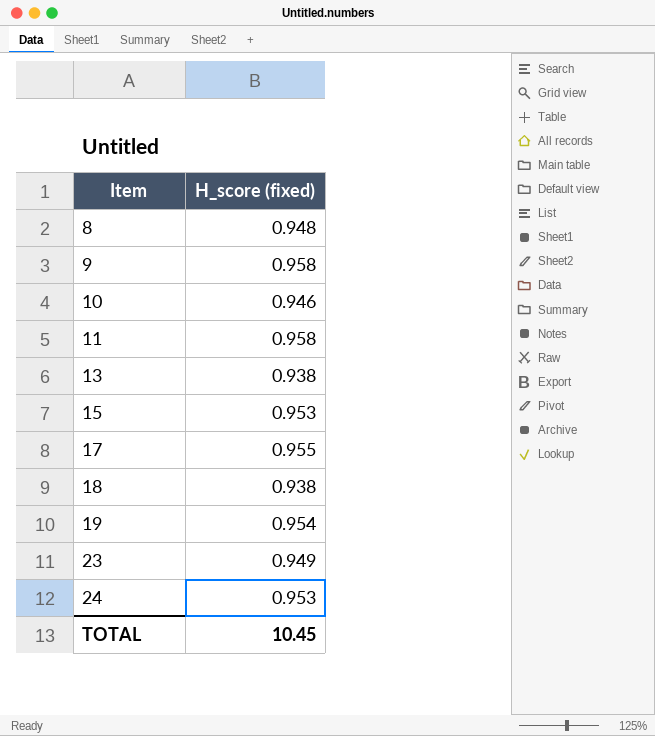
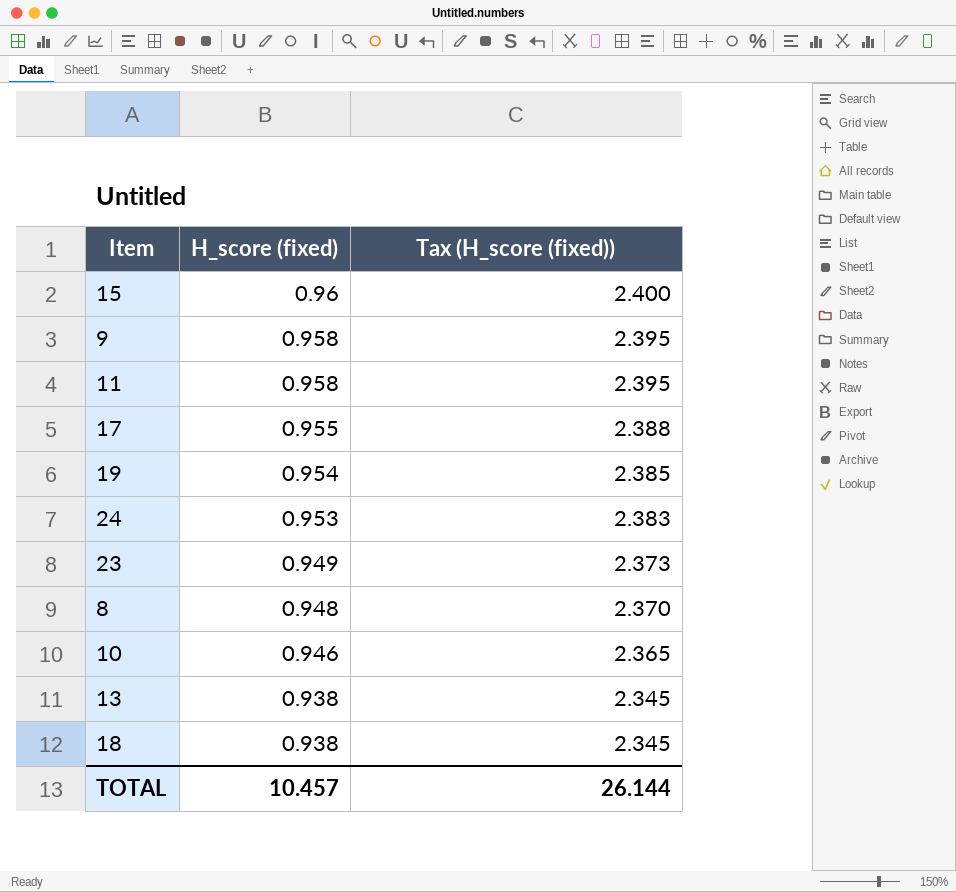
row order: Item ascending -> H_score (fixed) descending
column Tax (H_score (fixed)) | formula: none -> [H_score (fixed)] * 2.5
15 | H_score (fixed): 0.953 -> 0.96
TOTAL | H_score (fixed): 10.45 -> 10.457

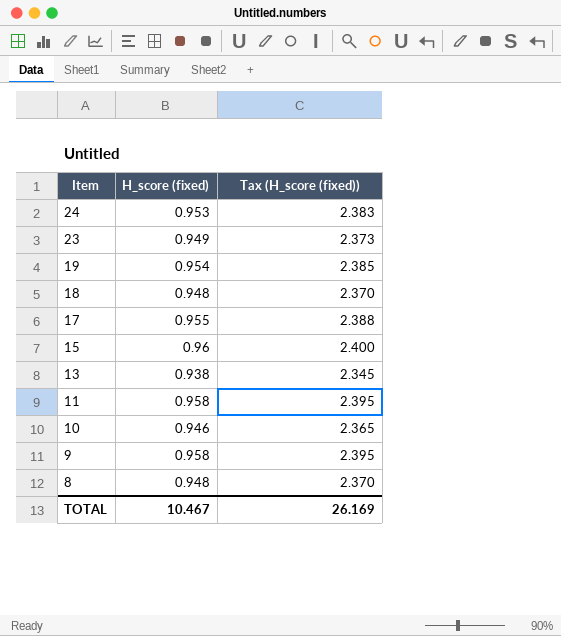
row order: H_score (fixed) descending -> Item descending
18 | H_score (fixed): 0.938 -> 0.948
18 | Tax (H_score (fixed)): 2.345 -> 2.370
TOTAL | H_score (fixed): 10.457 -> 10.467
TOTAL | Tax (H_score (fixed)): 26.144 -> 26.169

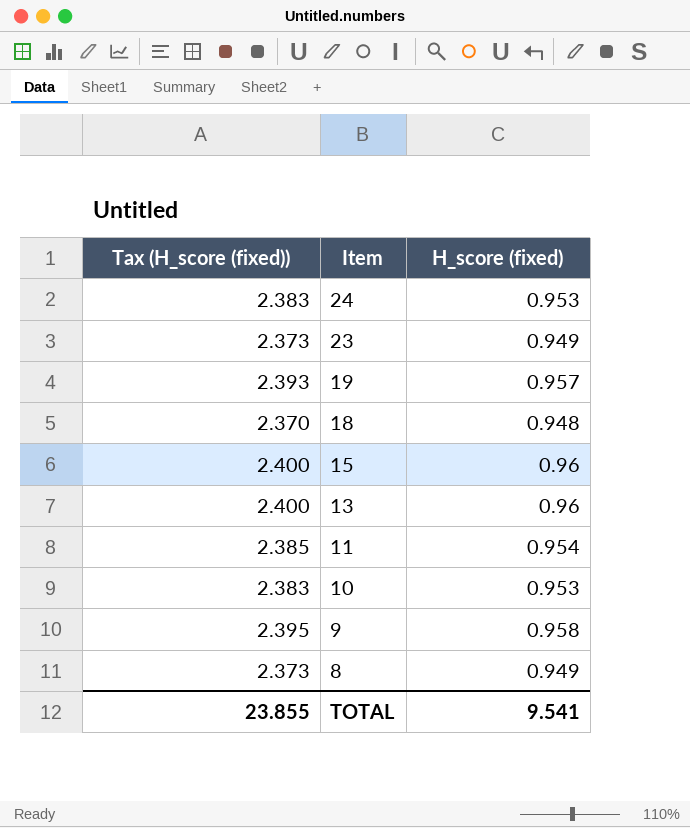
column Tax (H_score (fixed)) | position: 3 -> 1
row 17: 0.955 | 2.388 -> none
19 | Tax (H_score (fixed)): 2.385 -> 2.393
19 | H_score (fixed): 0.954 -> 0.957
13 | Tax (H_score (fixed)): 2.345 -> 2.400
13 | H_score (fixed): 0.938 -> 0.96
11 | Tax (H_score (fixed)): 2.395 -> 2.385
11 | H_score (fixed): 0.958 -> 0.954
10 | Tax (H_score (fixed)): 2.365 -> 2.383
10 | H_score (fixed): 0.946 -> 0.953
8 | Tax (H_score (fixed)): 2.370 -> 2.373
8 | H_score (fixed): 0.948 -> 0.949
TOTAL | Tax (H_score (fixed)): 26.169 -> 23.855
TOTAL | H_score (fixed): 10.467 -> 9.541

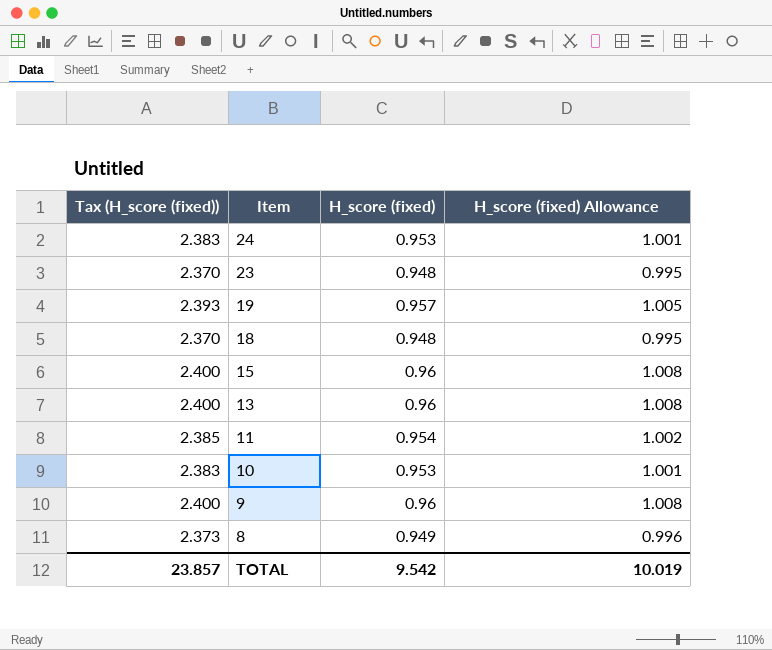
column H_score (fixed) Allowance | formula: none -> [H_score (fixed)] * 1.05
23 | Tax (H_score (fixed)): 2.373 -> 2.370
23 | H_score (fixed): 0.949 -> 0.948
9 | Tax (H_score (fixed)): 2.395 -> 2.400
9 | H_score (fixed): 0.958 -> 0.96
TOTAL | Tax (H_score (fixed)): 23.855 -> 23.857
TOTAL | H_score (fixed): 9.541 -> 9.542

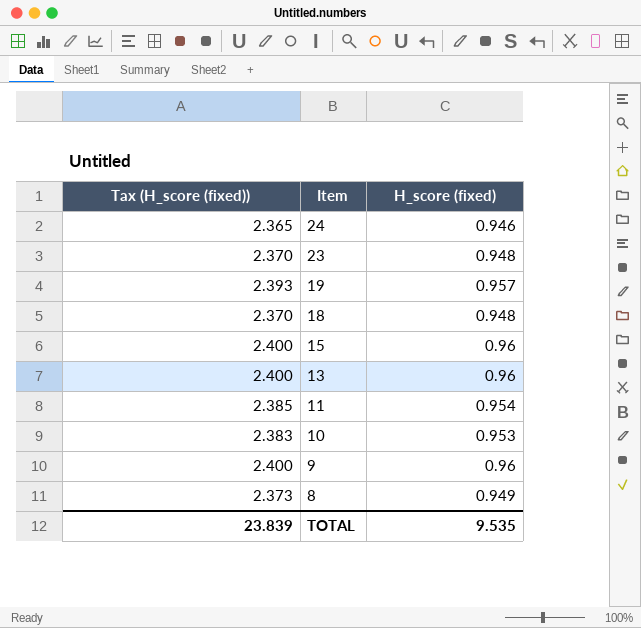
column H_score (fixed) Allowance | formula: [H_score (fixed)] * 1.05 -> none
24 | Tax (H_score (fixed)): 2.383 -> 2.365
24 | H_score (fixed): 0.953 -> 0.946
TOTAL | Tax (H_score (fixed)): 23.857 -> 23.839
TOTAL | H_score (fixed): 9.542 -> 9.535

